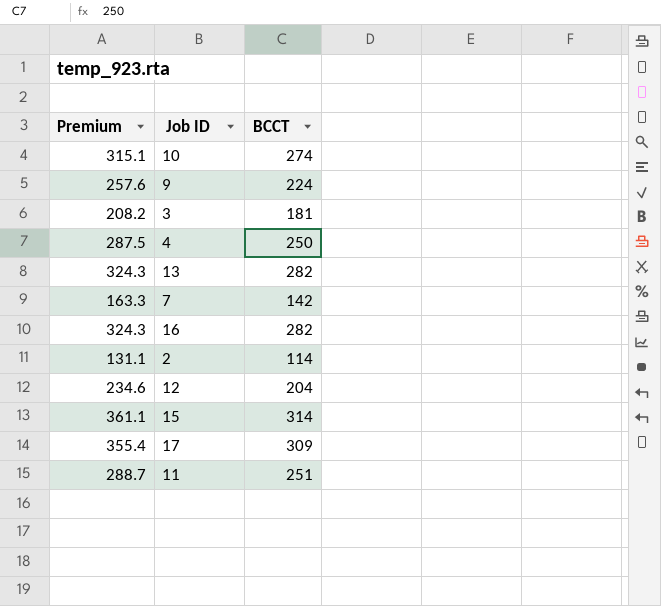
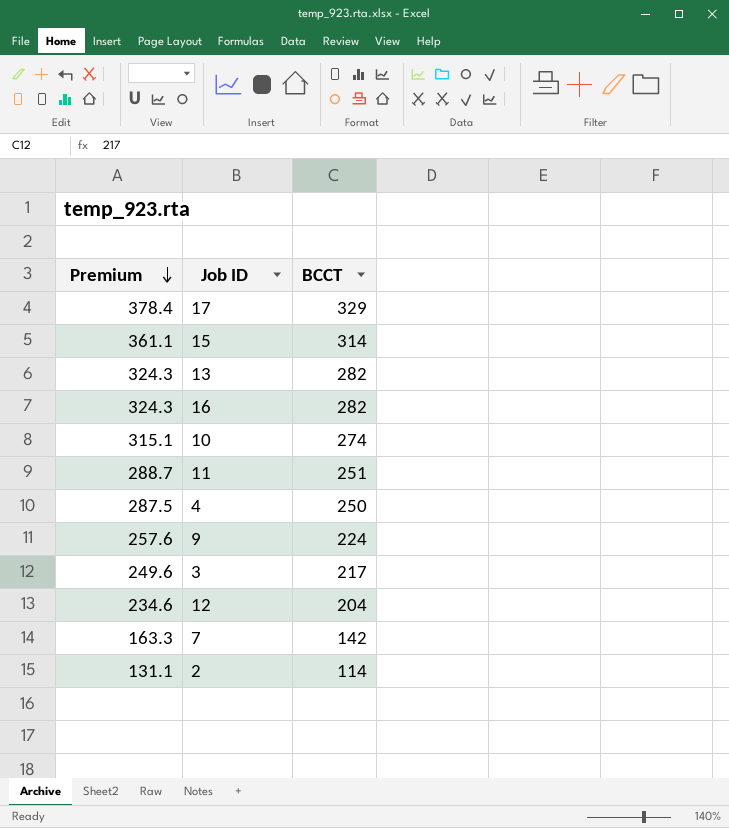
row order: none -> Premium descending
17 | Premium: 355.4 -> 378.4
17 | BCCT: 309 -> 329
3 | Premium: 208.2 -> 249.6
3 | BCCT: 181 -> 217

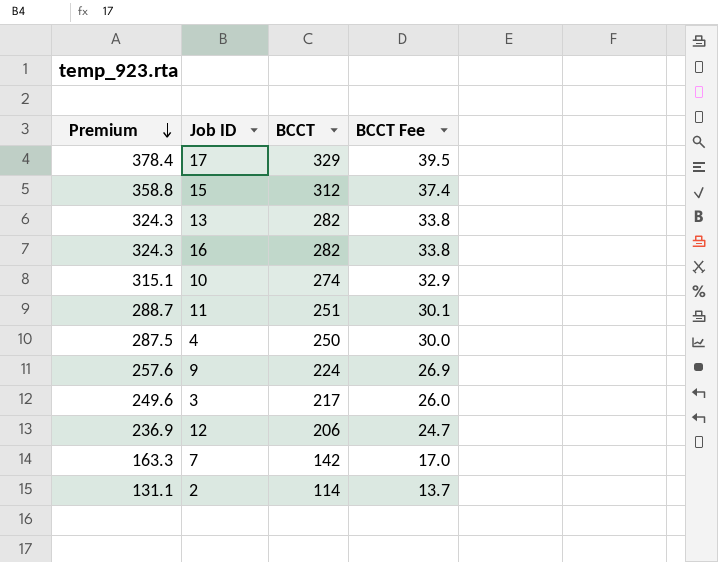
column BCCT Fee | formula: none -> [BCCT] * 0.12
15 | Premium: 361.1 -> 358.8
15 | BCCT: 314 -> 312
12 | Premium: 234.6 -> 236.9
12 | BCCT: 204 -> 206

